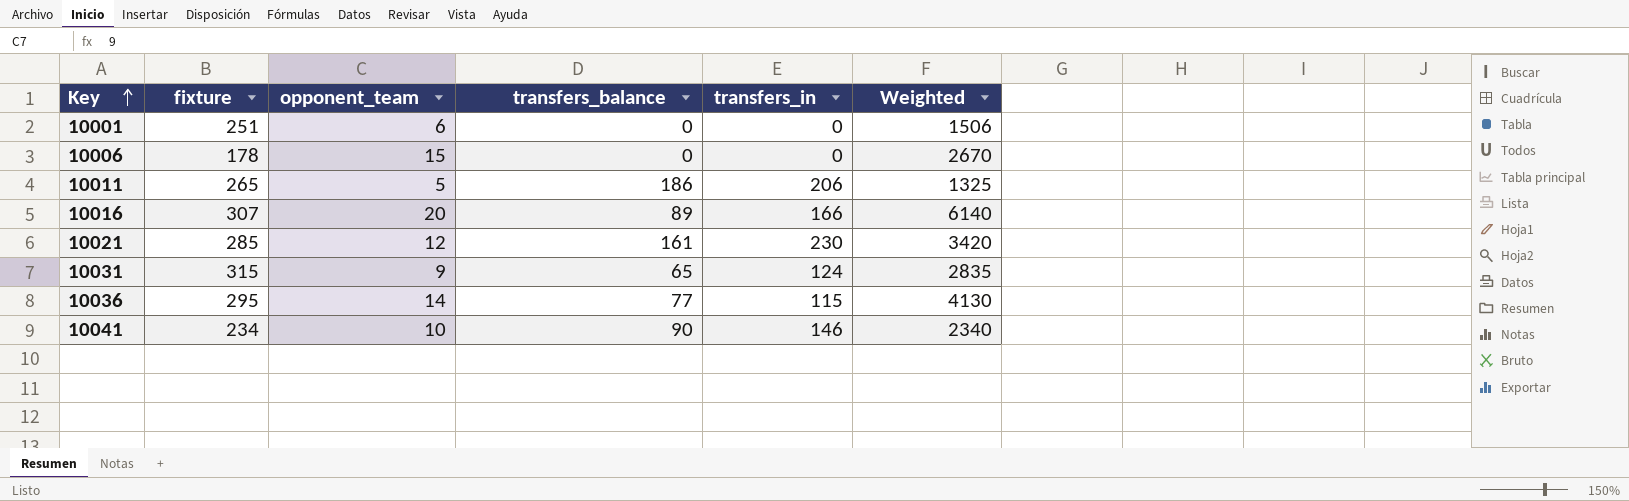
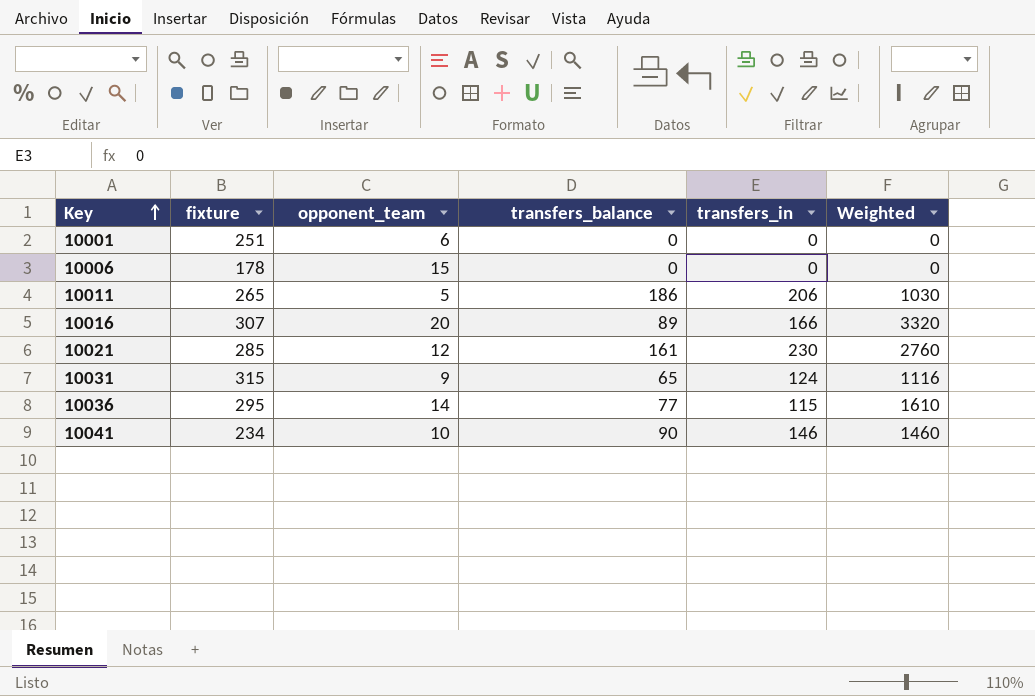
column Weighted | formula: [fixture] * [opponent_team] -> [opponent_team] * [transfers_in]

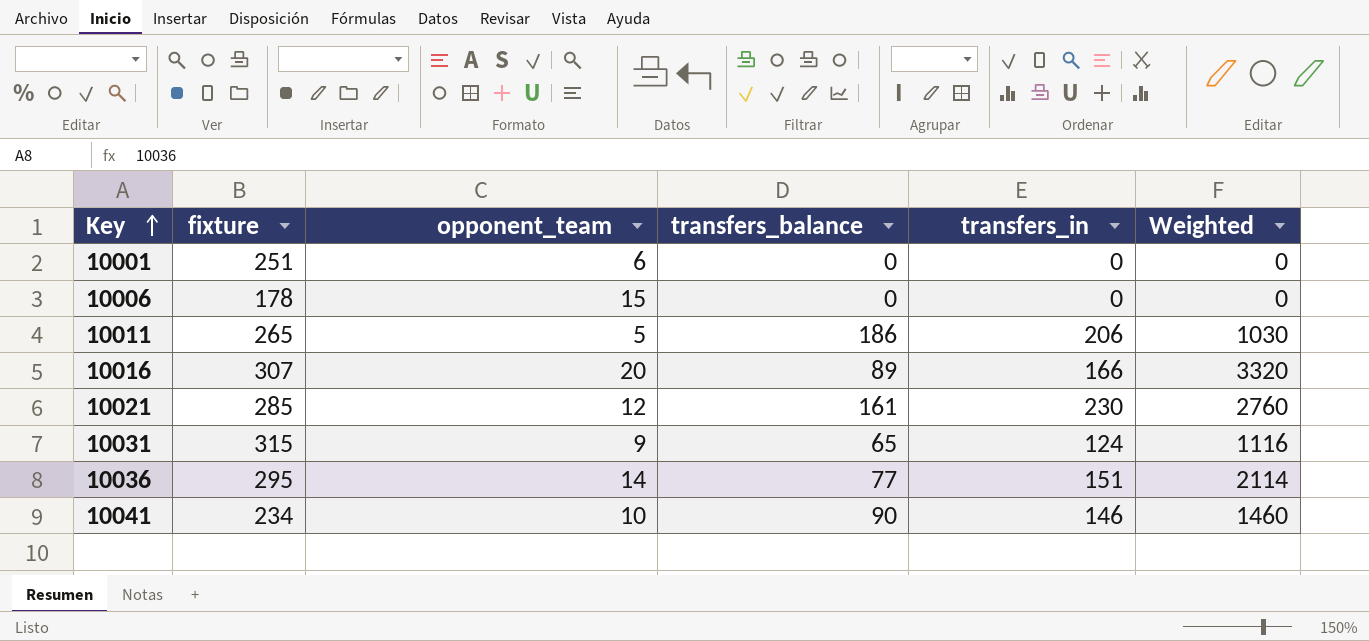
10036 | transfers_in: 115 -> 151
10036 | Weighted: 1610 -> 2114

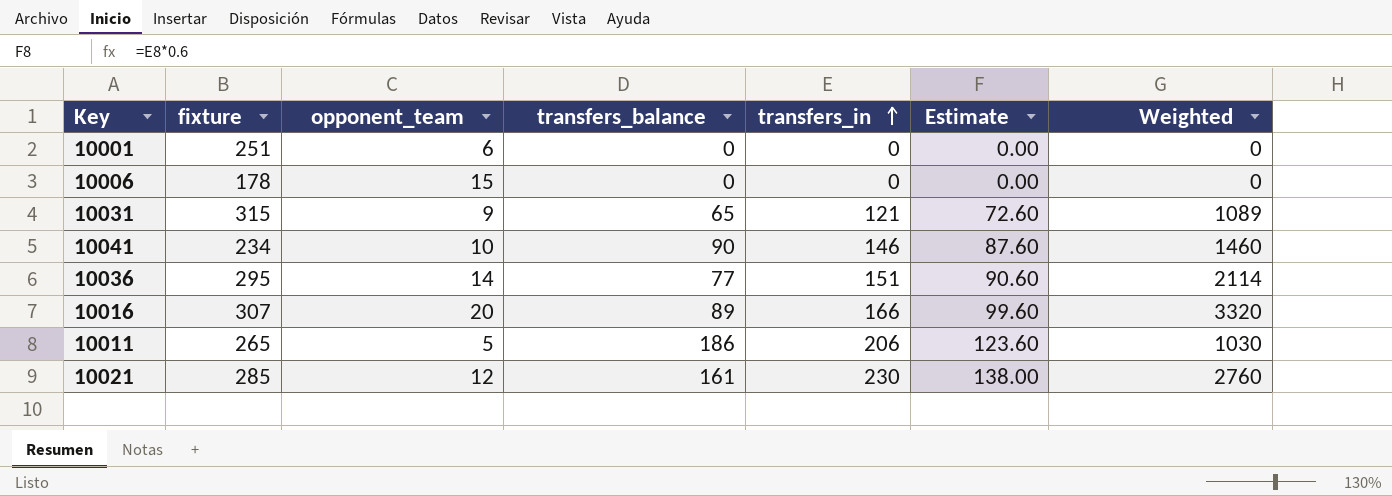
row order: Key ascending -> transfers_in ascending
column Estimate | formula: none -> [transfers_in] * 0.6
10031 | transfers_in: 124 -> 121
10031 | Weighted: 1116 -> 1089

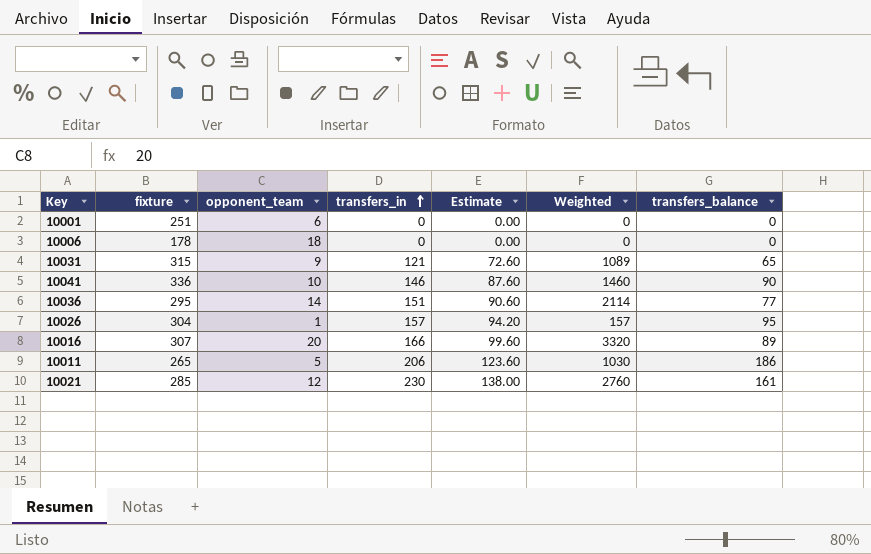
column transfers_balance | position: 4 -> 7
10006 | opponent_team: 15 -> 18
10041 | fixture: 234 -> 336
row 10026: none -> 304 | 1 | 157 | 94.20 | 157 | 95

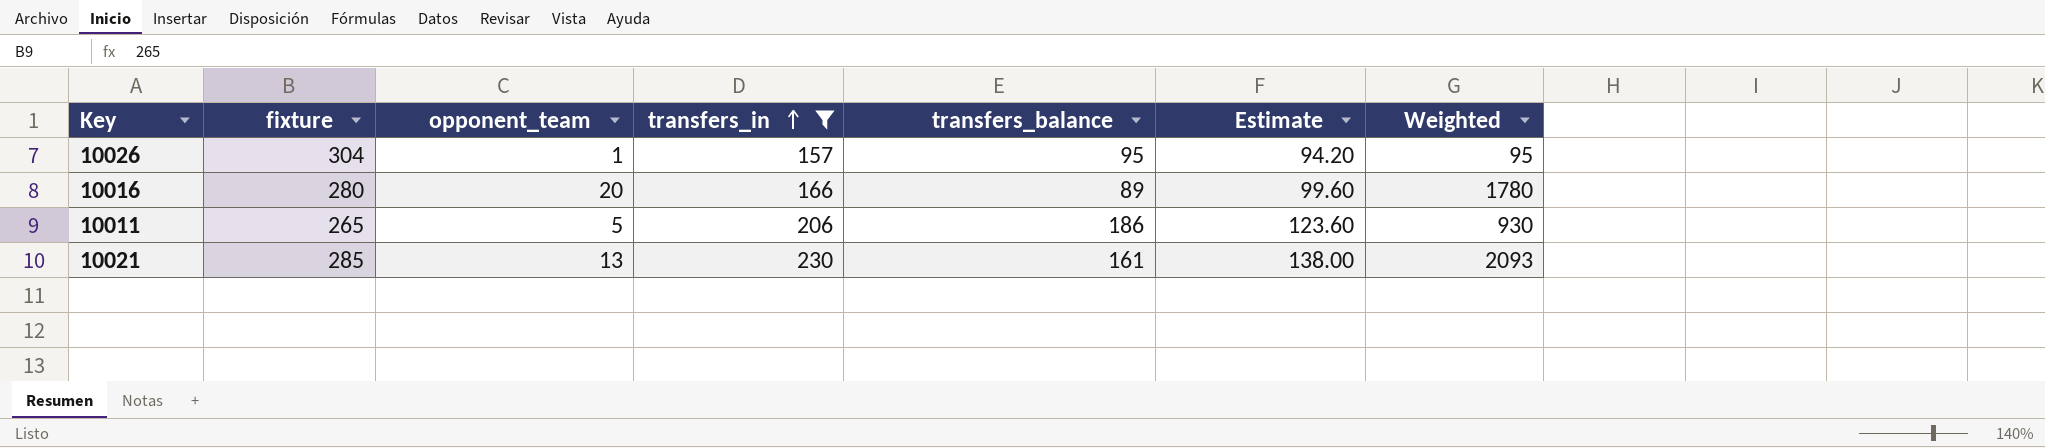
filter: none -> transfers_in >= 157
column transfers_balance | position: 7 -> 5
column Weighted | formula: [opponent_team] * [transfers_in] -> [opponent_team] * [transfers_balance]
10016 | fixture: 307 -> 280
10021 | opponent_team: 12 -> 13

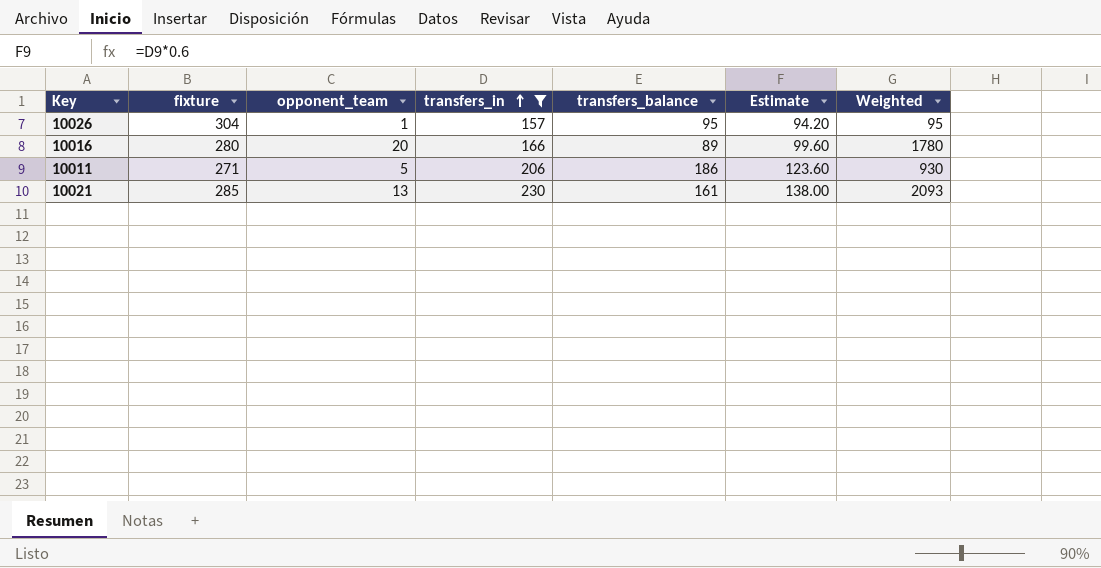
10011 | fixture: 265 -> 271

